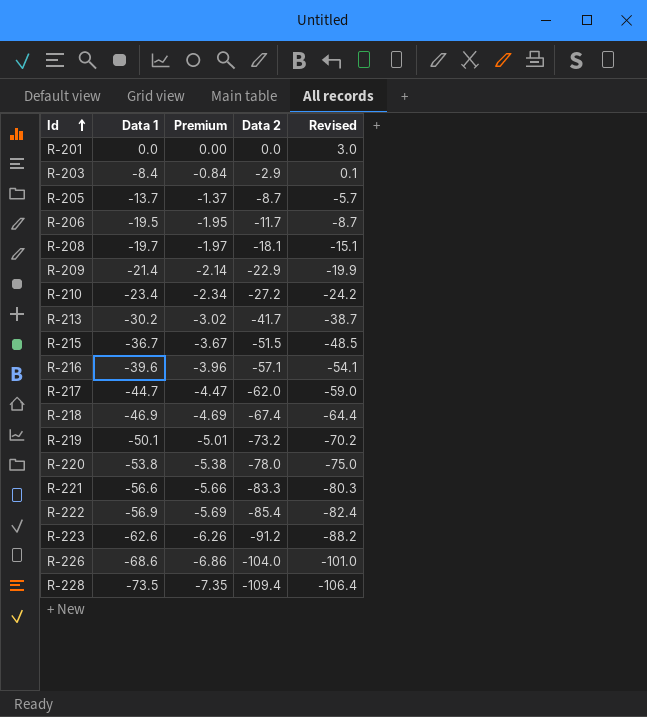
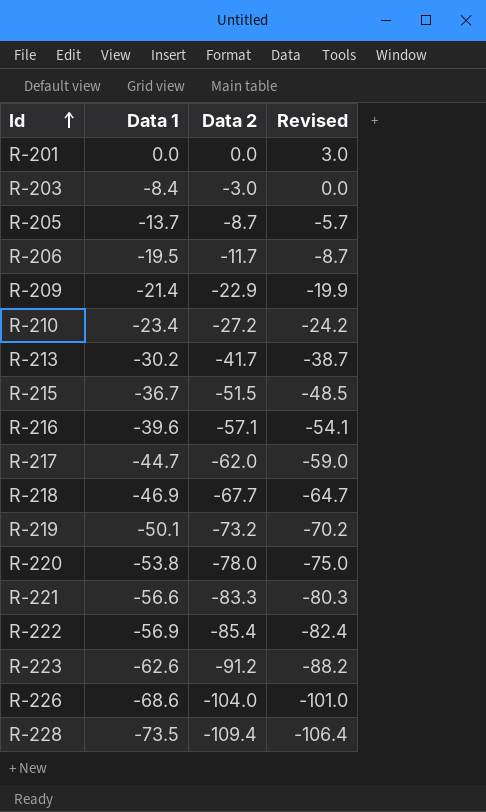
column Premium | formula: [Data 1] * 0.1 -> none
row R-208: -19.7 | -1.97 | -18.1 | -15.1 -> none
R-203 | Data 2: -2.9 -> -3.0
R-203 | Revised: 0.1 -> 0.0
R-218 | Data 2: -67.4 -> -67.7
R-218 | Revised: -64.4 -> -64.7

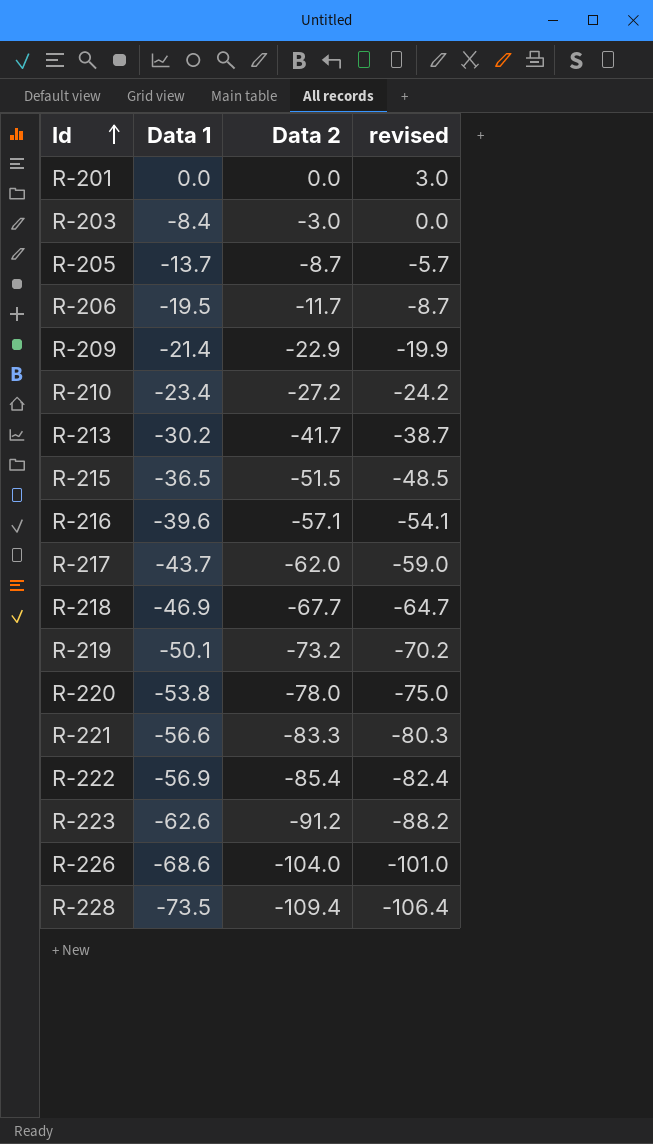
column name: Revised -> revised
R-215 | Data 1: -36.7 -> -36.5
R-217 | Data 1: -44.7 -> -43.7

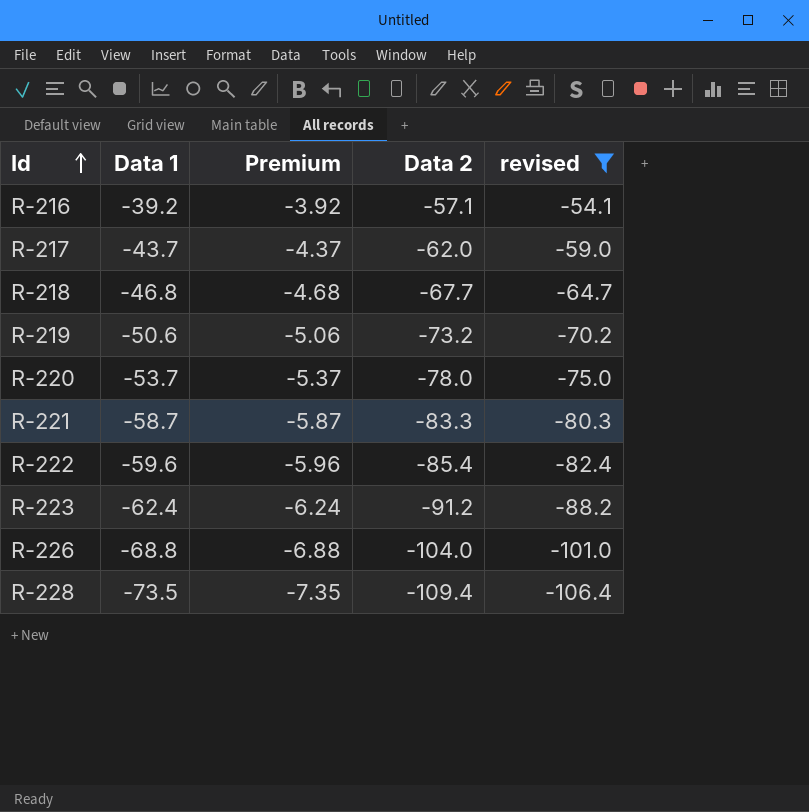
filter: none -> revised <= -54.1
column Premium | formula: none -> [Data 1] * 0.1
R-216 | Data 1: -39.6 -> -39.2
R-218 | Data 1: -46.9 -> -46.8
R-219 | Data 1: -50.1 -> -50.6
R-220 | Data 1: -53.8 -> -53.7
R-221 | Data 1: -56.6 -> -58.7
R-222 | Data 1: -56.9 -> -59.6
R-223 | Data 1: -62.6 -> -62.4
R-226 | Data 1: -68.6 -> -68.8

